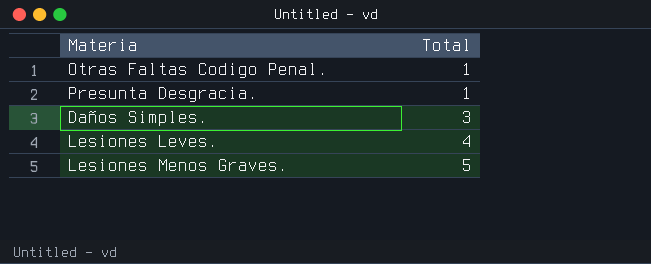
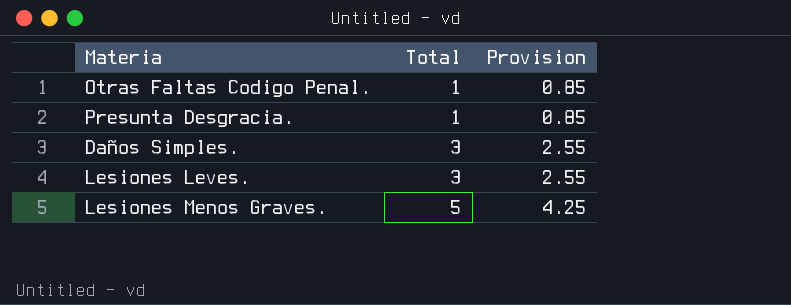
column Provision | formula: none -> [Total] * 0.85
Lesiones Leves. | Total: 4 -> 3

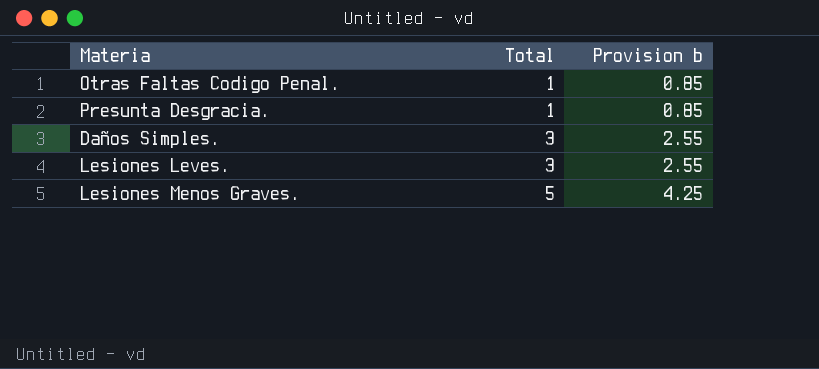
column name: Provision -> Provision b

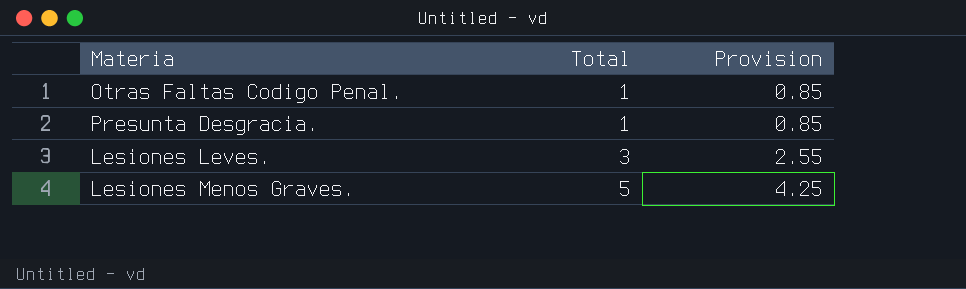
column name: Provision b -> Provision
row Daños Simples.: 3 | 2.55 -> none

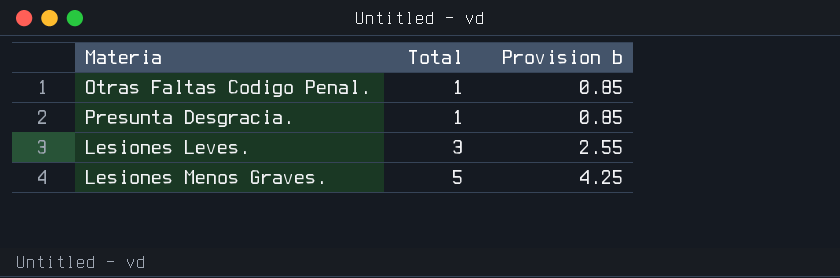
column name: Provision -> Provision b

